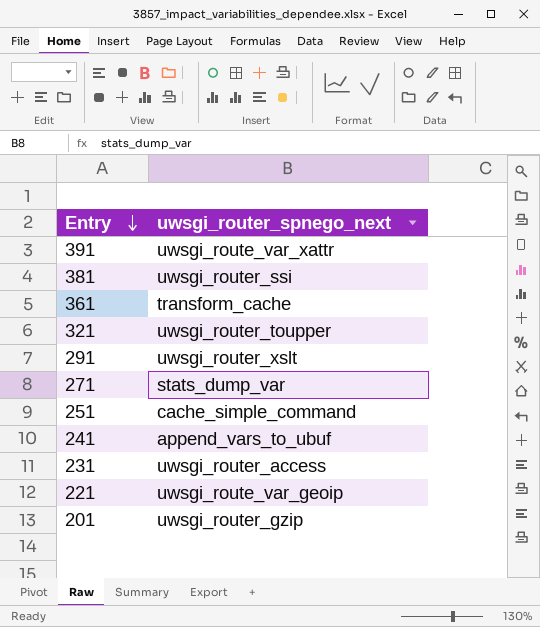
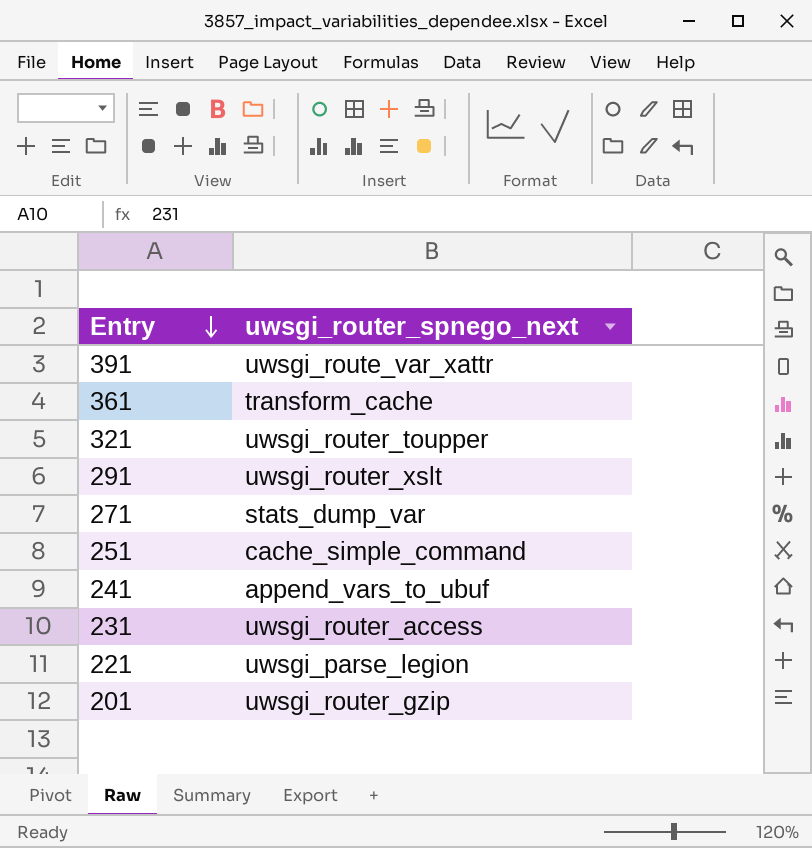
row 381: uwsgi_router_ssi -> none
221 | uwsgi_router_spnego_next: uwsgi_route_var_geoip -> uwsgi_parse_legion

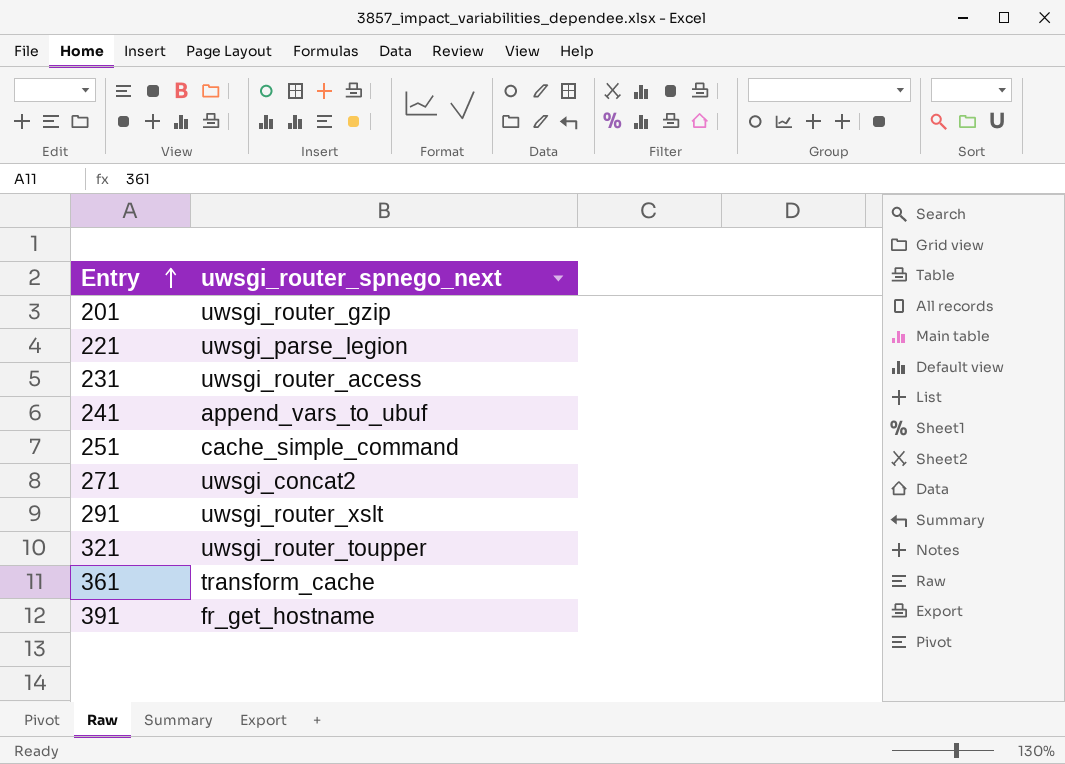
row order: Entry descending -> Entry ascending
271 | uwsgi_router_spnego_next: stats_dump_var -> uwsgi_concat2
391 | uwsgi_router_spnego_next: uwsgi_route_var_xattr -> fr_get_hostname

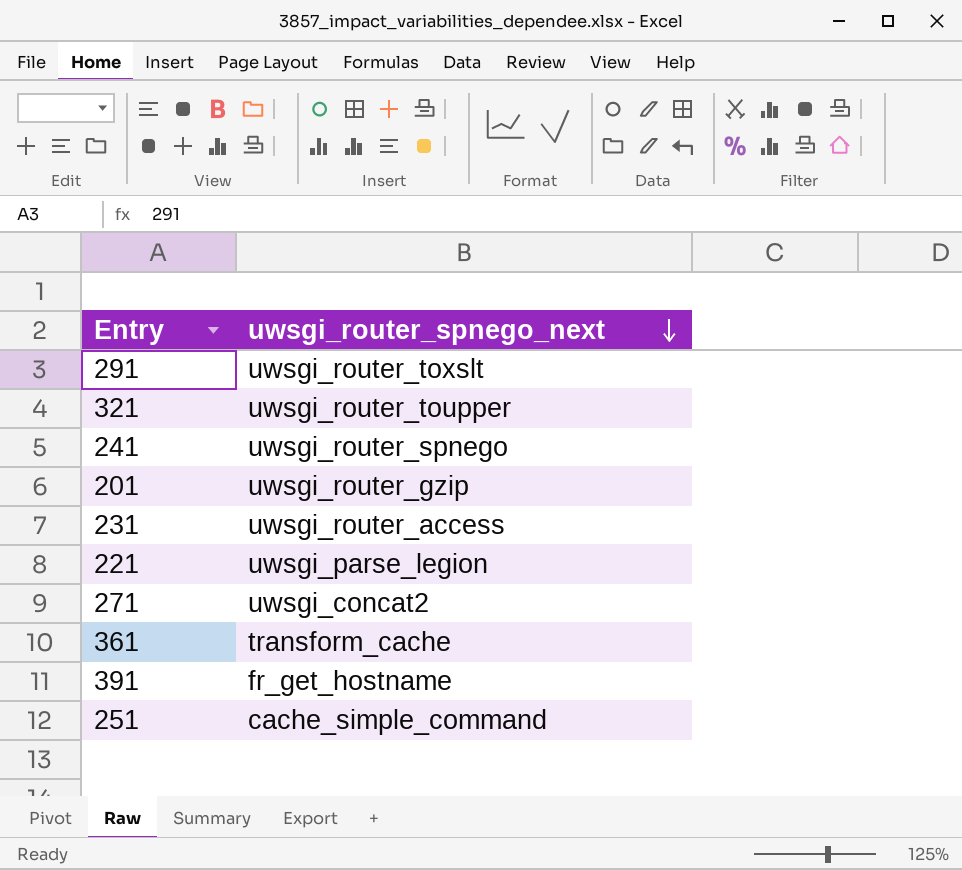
row order: Entry ascending -> uwsgi_router_spnego_next descending
291 | uwsgi_router_spnego_next: uwsgi_router_xslt -> uwsgi_router_toxslt
241 | uwsgi_router_spnego_next: append_vars_to_ubuf -> uwsgi_router_spnego

